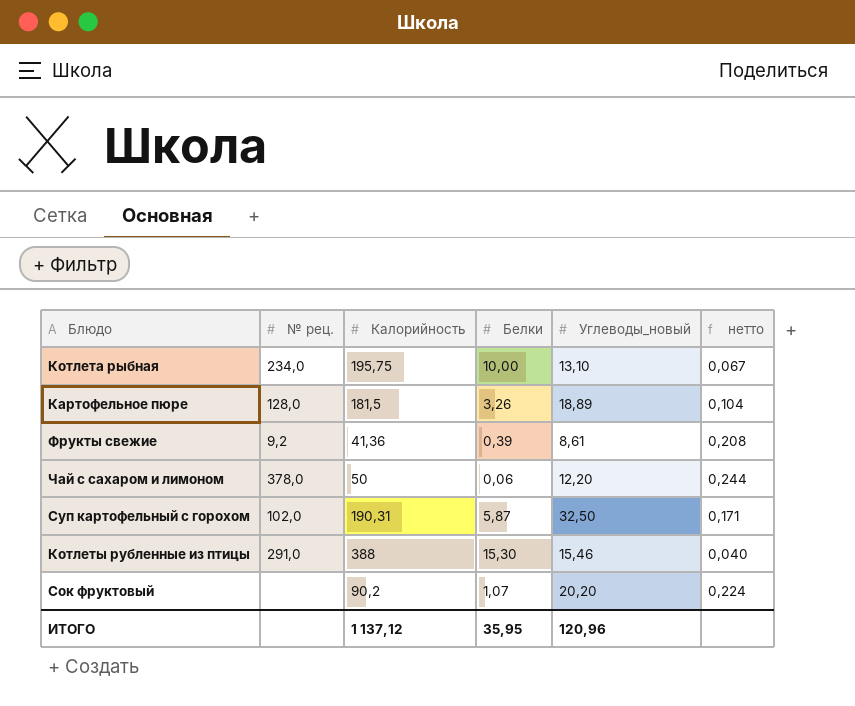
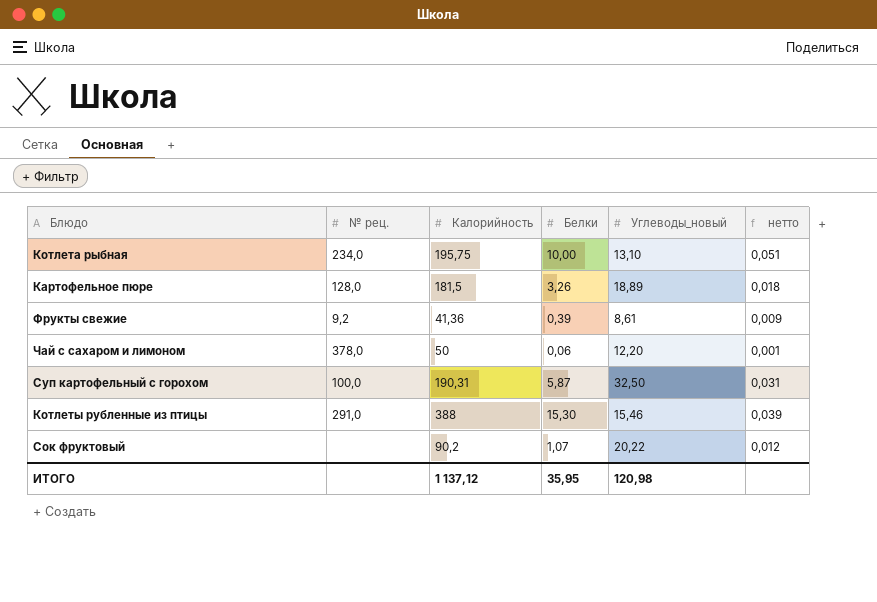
column нетто | formula: [Углеводы_новый] / [Калорийность] -> [Белки] / [Калорийность]
Суп картофельный с горохом | № рец.: 102,0 -> 100,0
Сок фруктовый | Углеводы_новый: 20,20 -> 20,22
ИТОГО | Углеводы_новый: 120,96 -> 120,98

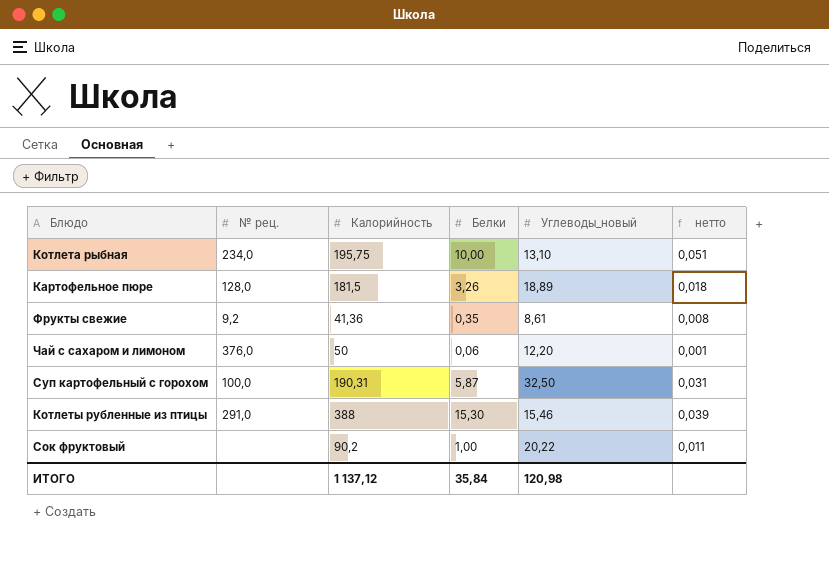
Фрукты свежие | Белки: 0,39 -> 0,35
Фрукты свежие | нетто: 0,009 -> 0,008
Чай с сахаром и лимоном | № рец.: 378,0 -> 376,0
Сок фруктовый | Белки: 1,07 -> 1,00
Сок фруктовый | нетто: 0,012 -> 0,011
ИТОГО | Белки: 35,95 -> 35,84

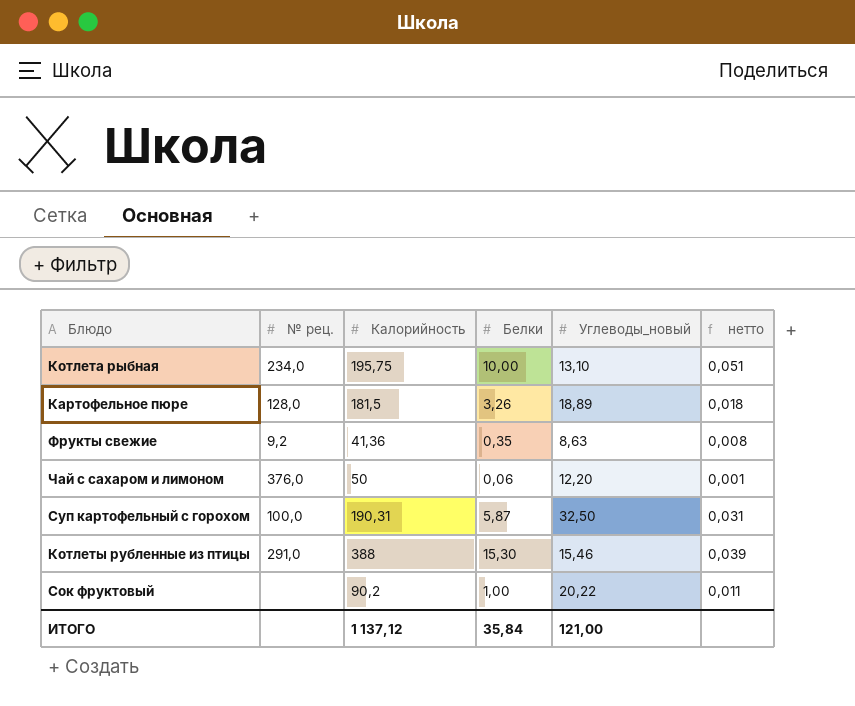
Фрукты свежие | Углеводы_новый: 8,61 -> 8,63
ИТОГО | Углеводы_новый: 120,98 -> 121,00

